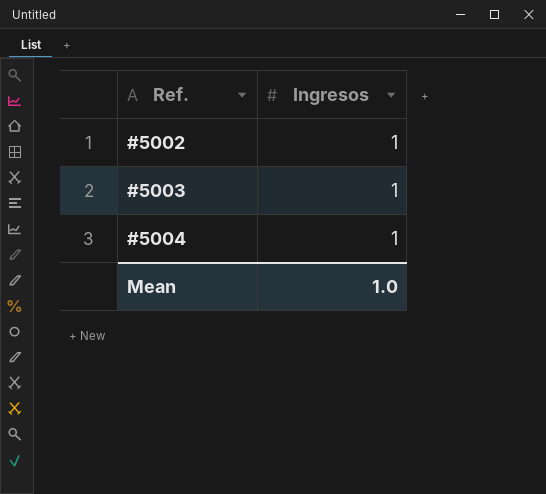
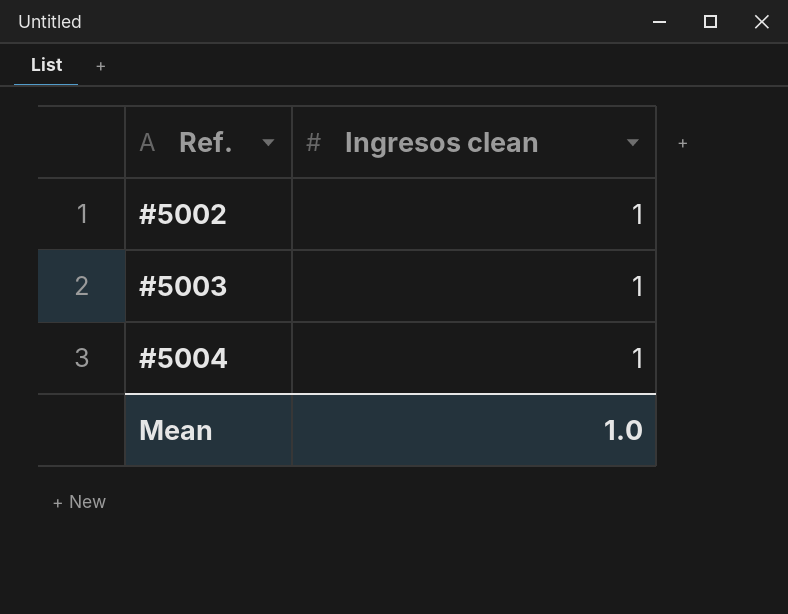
column name: Ingresos -> Ingresos clean

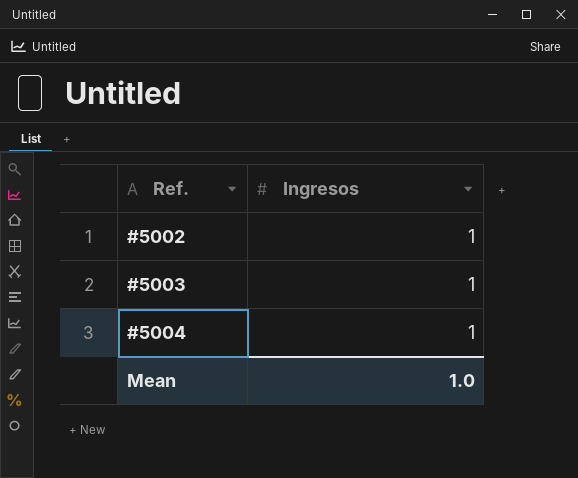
column name: Ingresos clean -> Ingresos

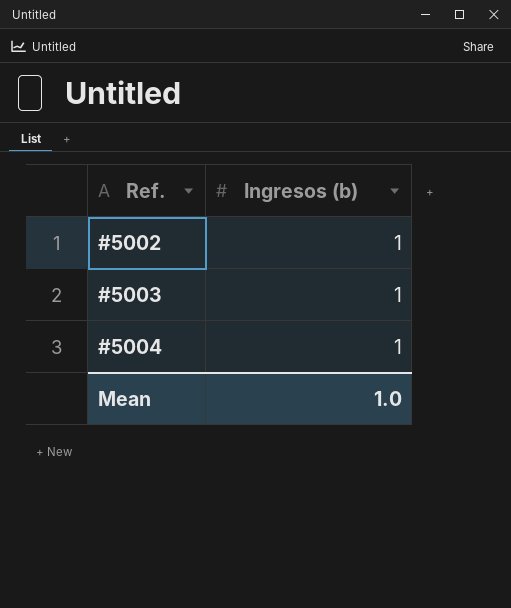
column name: Ingresos -> Ingresos (b)

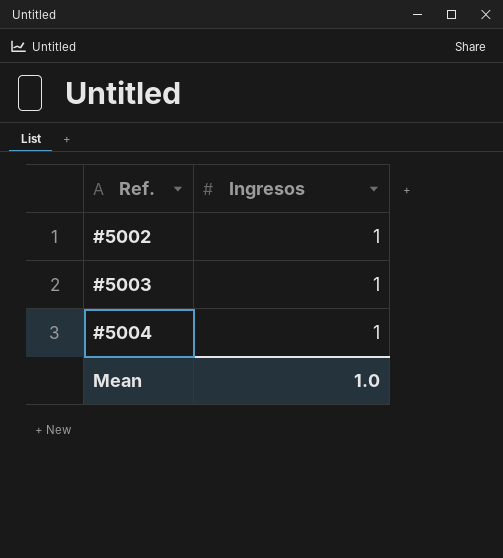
column name: Ingresos (b) -> Ingresos

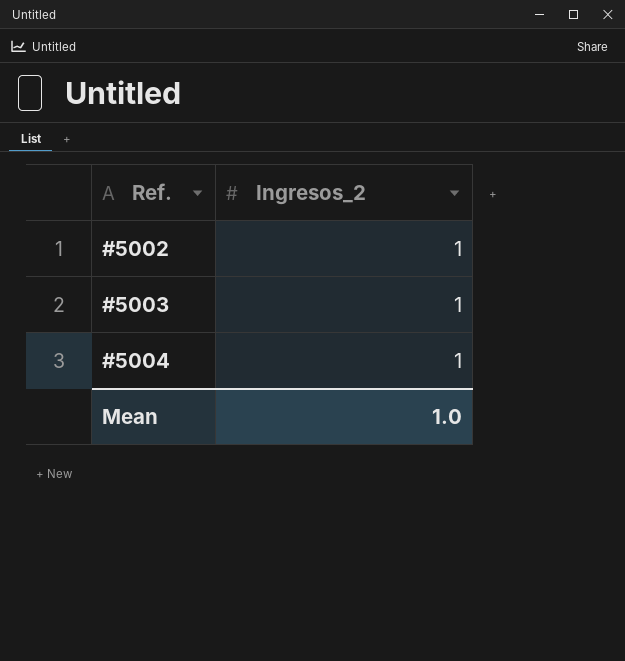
column name: Ingresos -> Ingresos_2

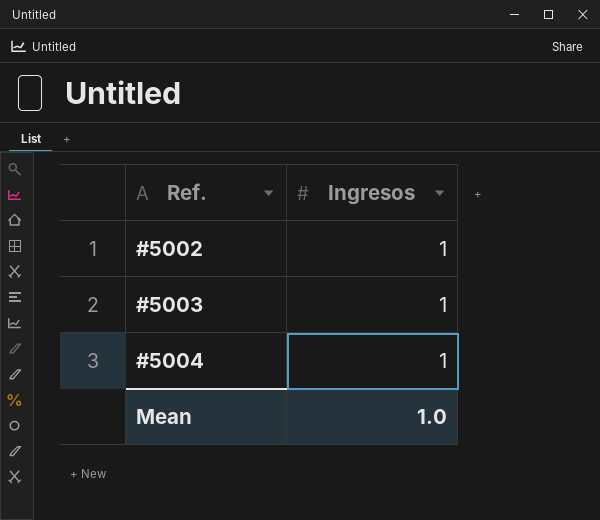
column name: Ingresos_2 -> Ingresos

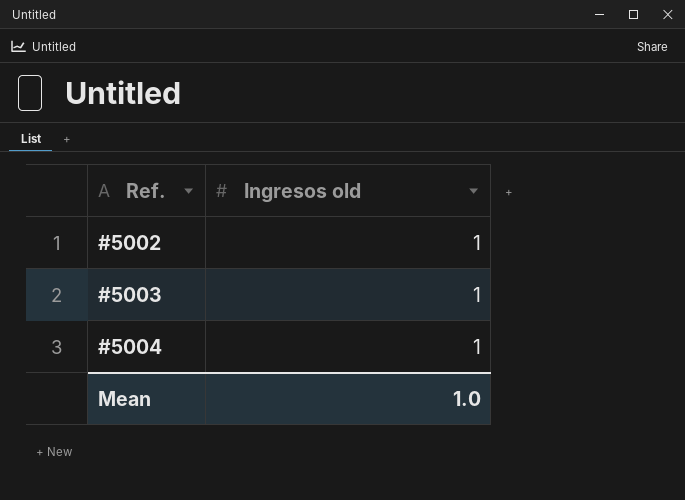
column name: Ingresos -> Ingresos old

